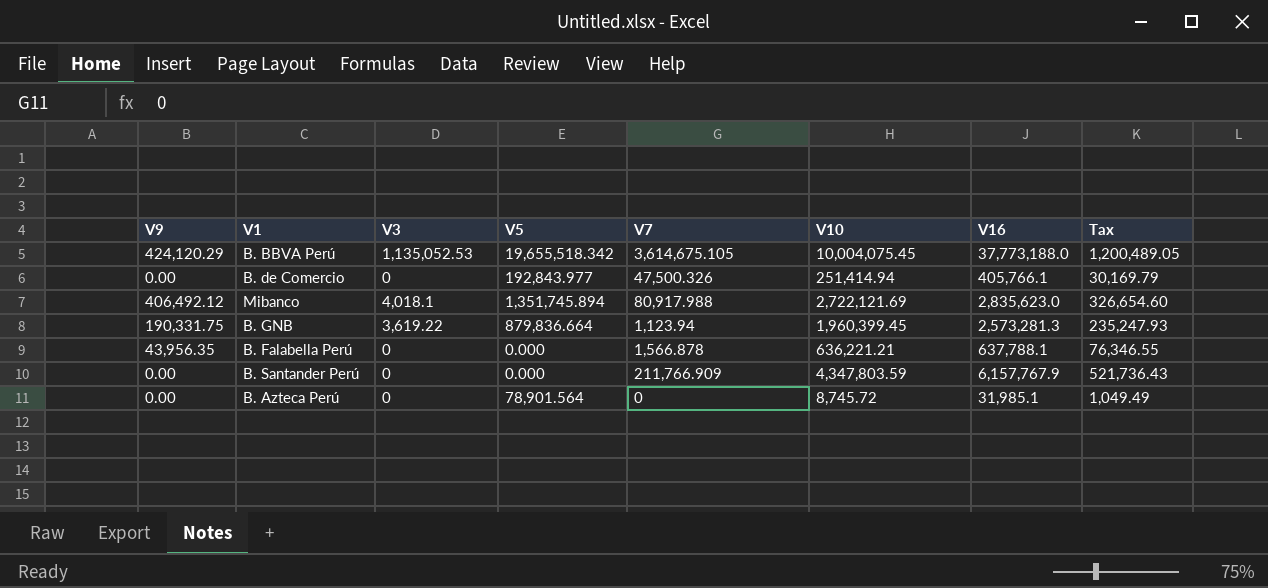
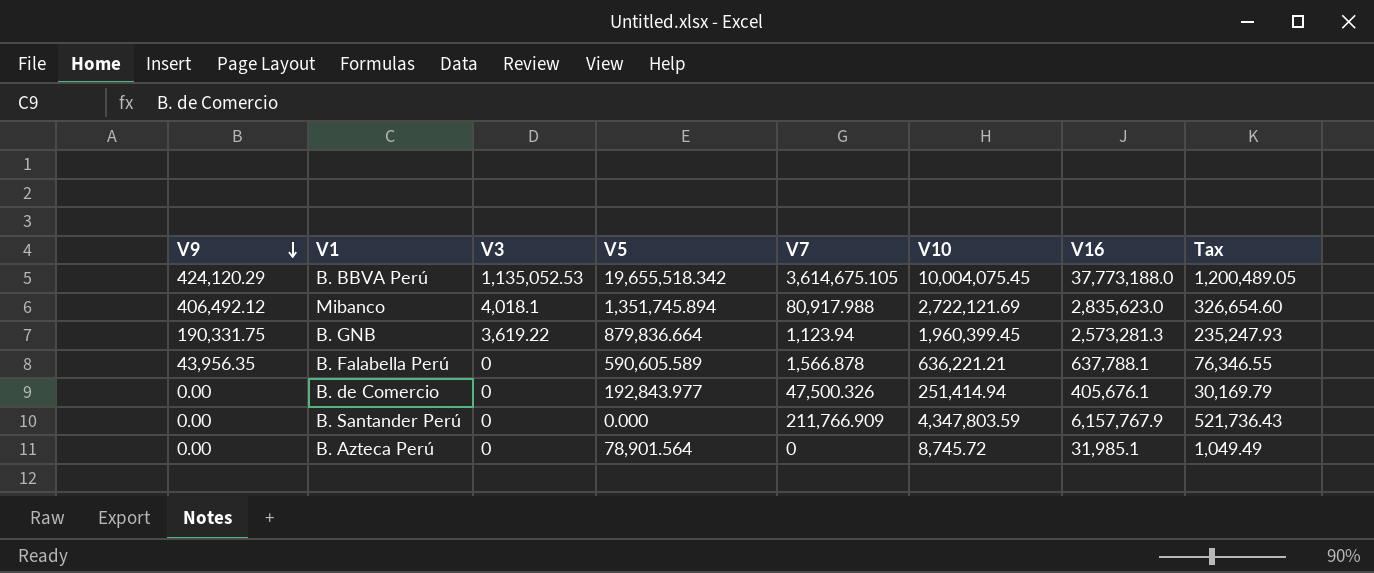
row order: none -> V9 descending
B. Falabella Perú | V5: 0.000 -> 590,605.589
B. de Comercio | V16: 405,766.1 -> 405,676.1

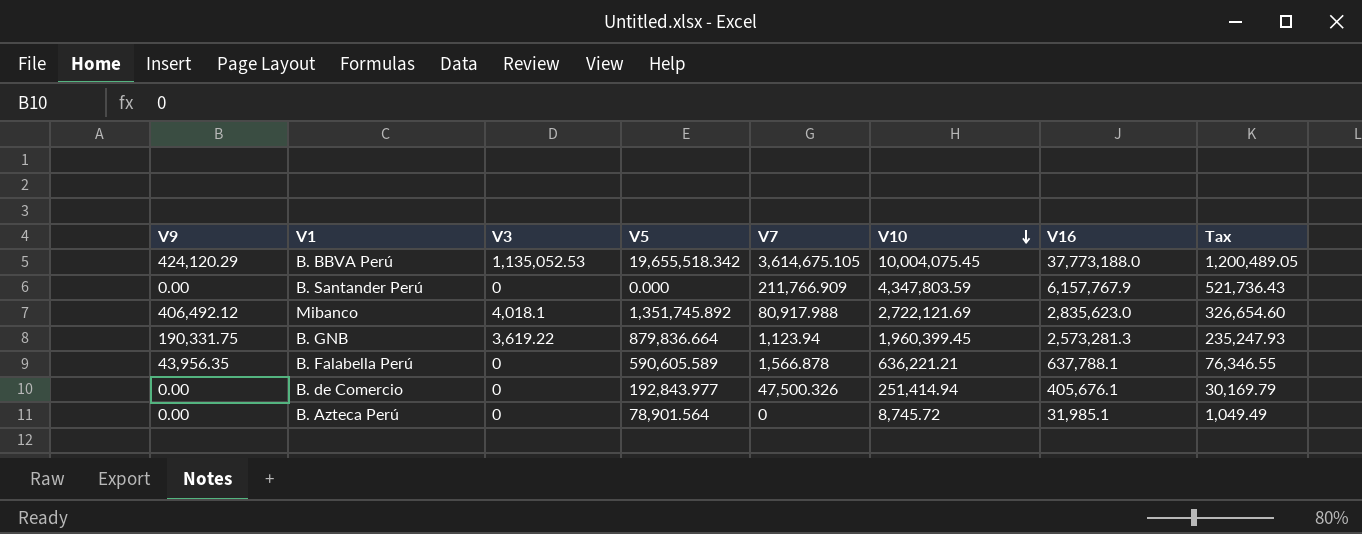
row order: V9 descending -> V10 descending
Mibanco | V5: 1,351,745.894 -> 1,351,745.892

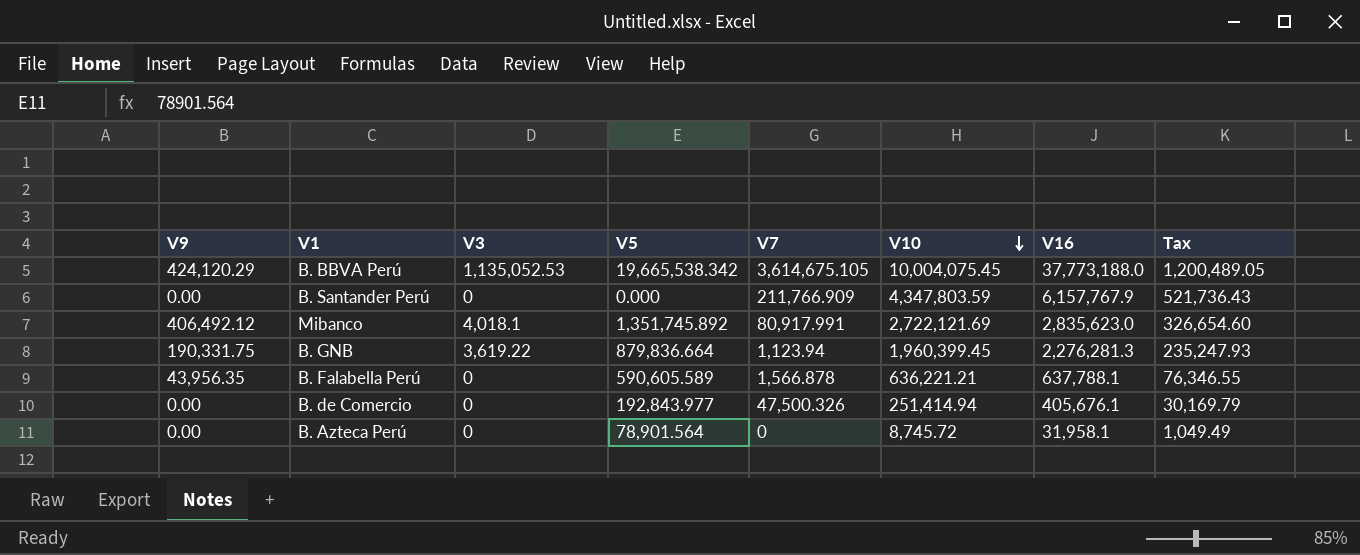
B. BBVA Perú | V5: 19,655,518.342 -> 19,665,538.342
Mibanco | V7: 80,917.988 -> 80,917.991
B. GNB | V16: 2,573,281.3 -> 2,276,281.3
B. Azteca Perú | V16: 31,985.1 -> 31,958.1

